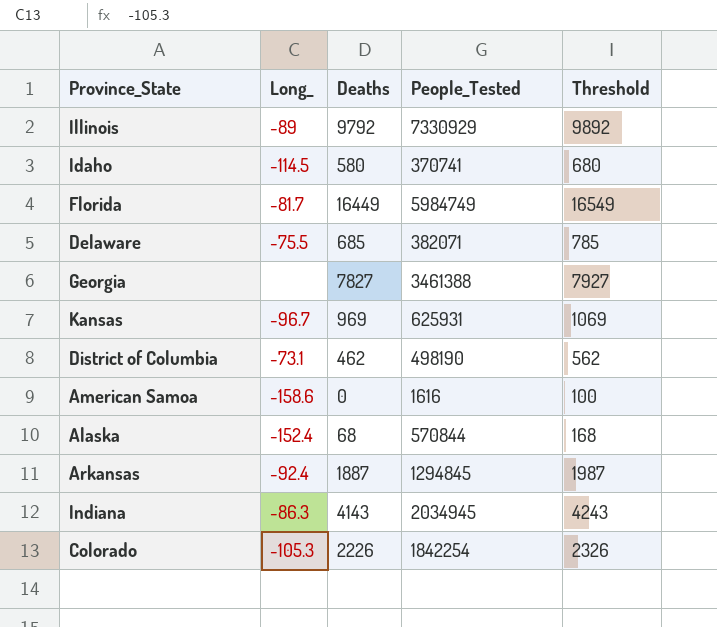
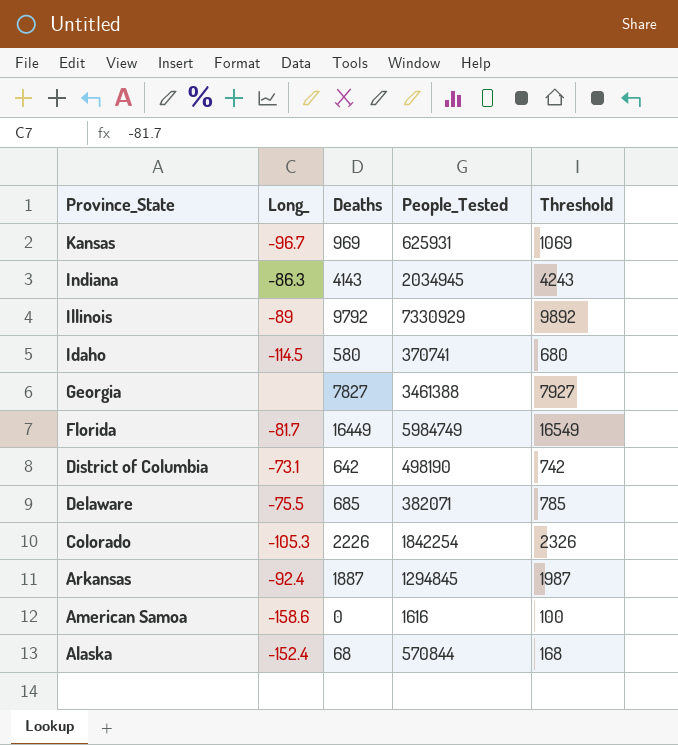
row order: none -> Province_State descending
District of Columbia | Deaths: 462 -> 642
District of Columbia | Threshold: 562 -> 742

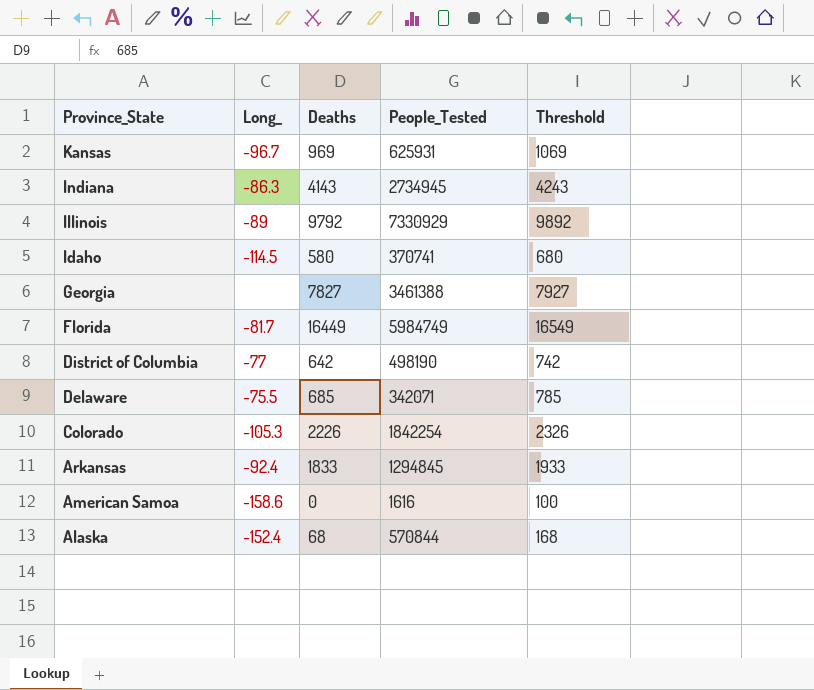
Indiana | People_Tested: 2034945 -> 2734945
District of Columbia | Long_: -73.1 -> -77
Delaware | People_Tested: 382071 -> 342071
Arkansas | Deaths: 1887 -> 1833
Arkansas | Threshold: 1987 -> 1933

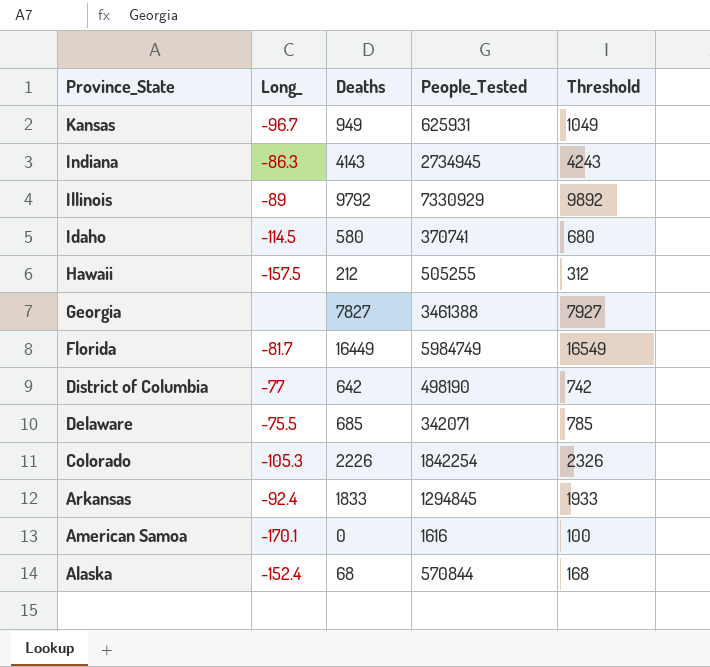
Kansas | Deaths: 969 -> 949
Kansas | Threshold: 1069 -> 1049
row Hawaii: none -> -157.5 | 212 | 505255 | 312
American Samoa | Long_: -158.6 -> -170.1

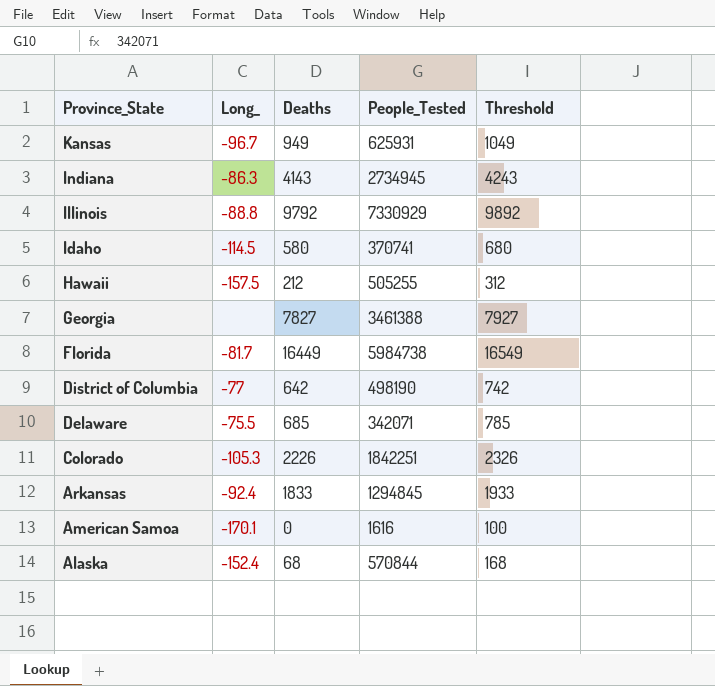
Illinois | Long_: -89 -> -88.8
Florida | People_Tested: 5984749 -> 5984738
Colorado | People_Tested: 1842254 -> 1842251

